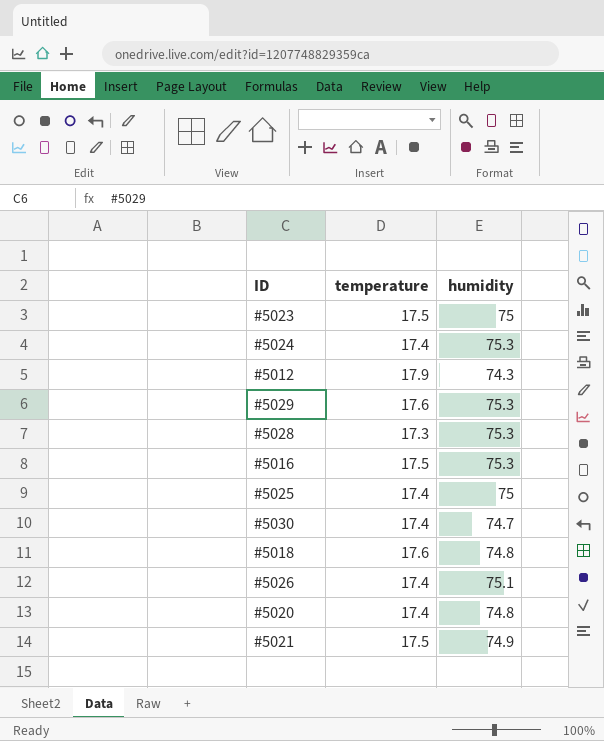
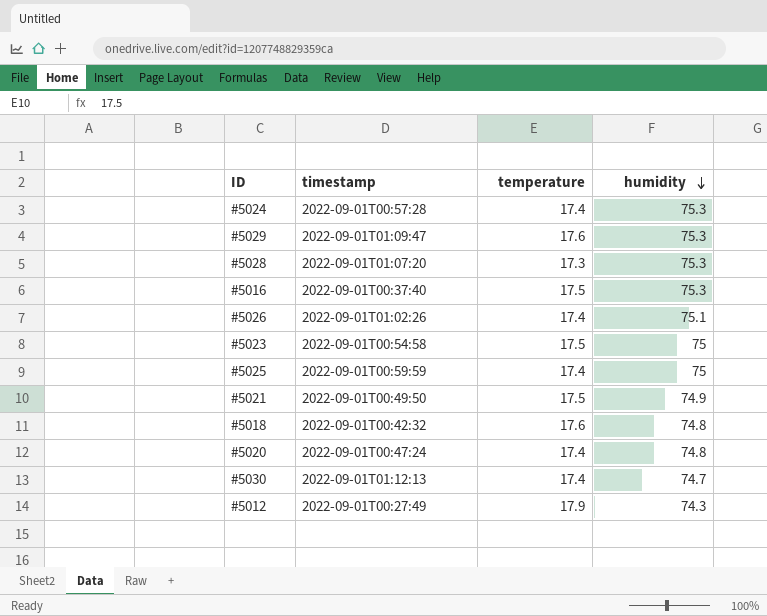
row order: none -> humidity descending
column timestamp | position: none -> 2

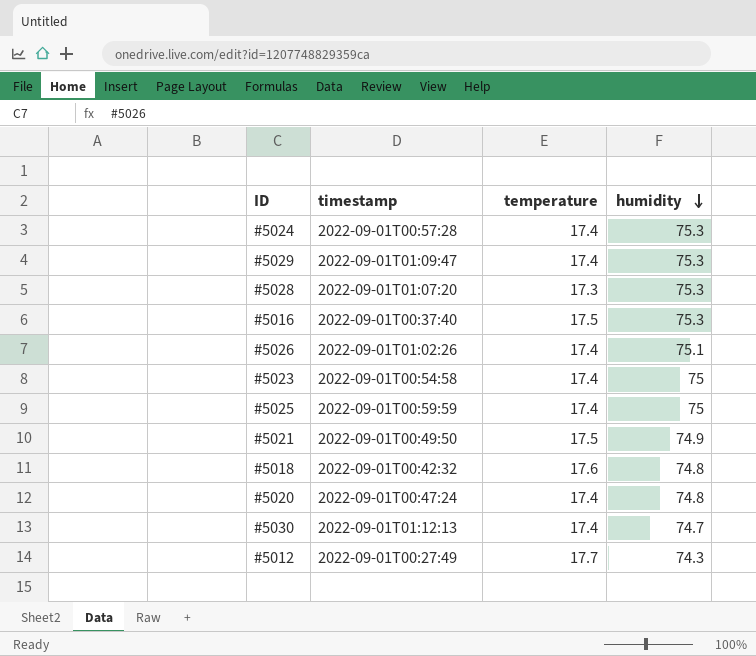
#5029 | temperature: 17.6 -> 17.4
#5023 | temperature: 17.5 -> 17.4
#5012 | temperature: 17.9 -> 17.7

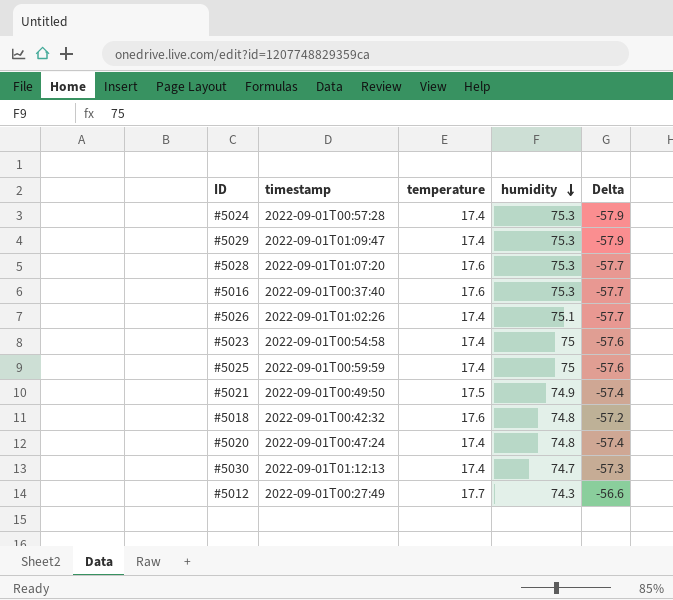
column Delta | formula: none -> [temperature] - [humidity]
#5028 | temperature: 17.3 -> 17.6
#5016 | temperature: 17.5 -> 17.6

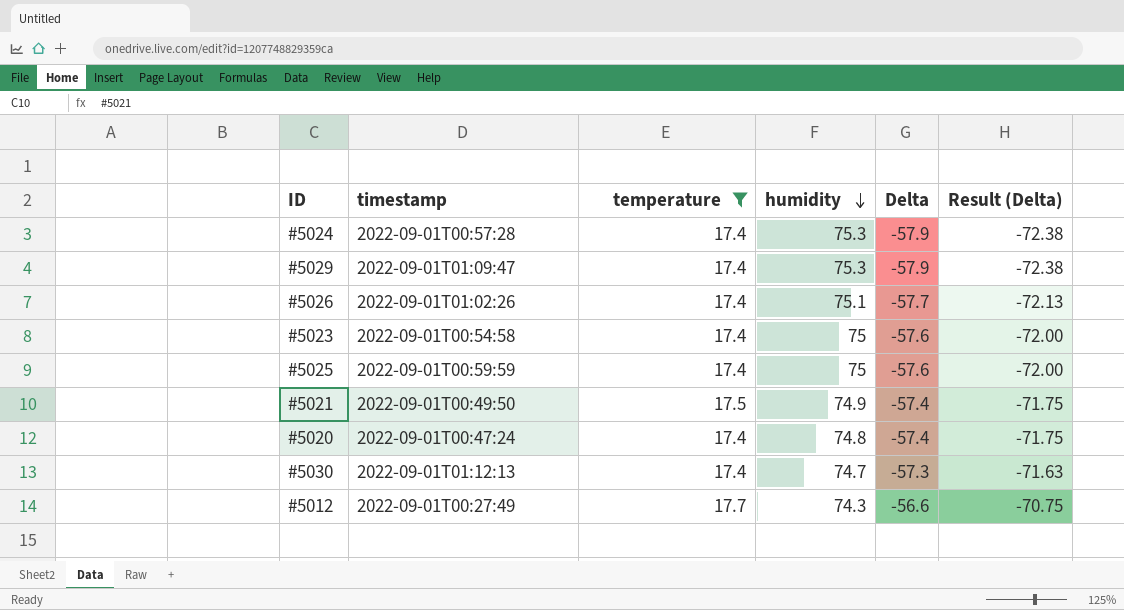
filter: none -> temperature != 17.6
column Result (Delta) | formula: none -> [Delta] * 1.25

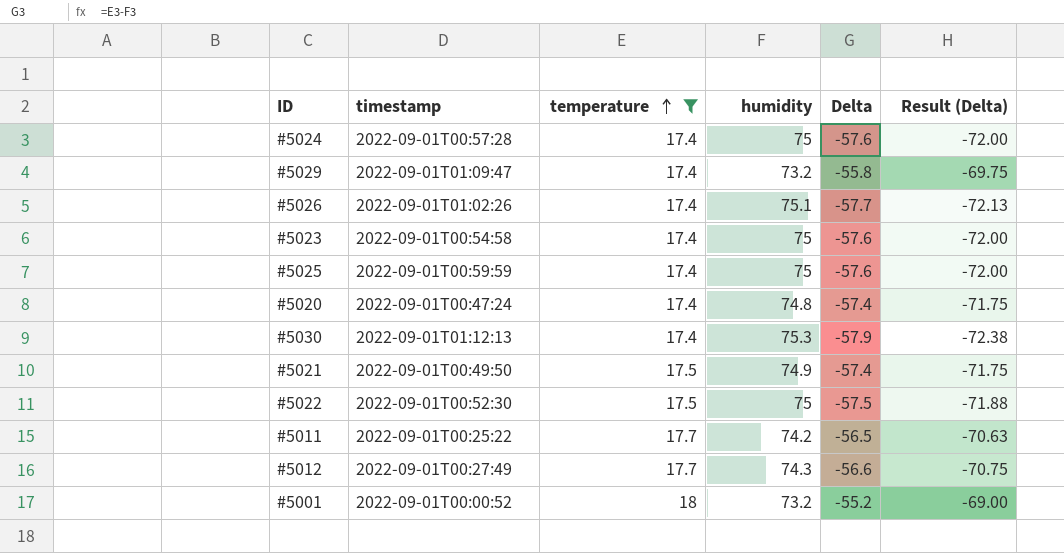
row order: humidity descending -> temperature ascending
#5024 | humidity: 75.3 -> 75
#5024 | Delta: -57.9 -> -57.6
#5024 | Result (Delta): -72.38 -> -72.00
#5029 | humidity: 75.3 -> 73.2
#5029 | Delta: -57.9 -> -55.8
#5029 | Result (Delta): -72.38 -> -69.75
#5030 | humidity: 74.7 -> 75.3
#5030 | Delta: -57.3 -> -57.9
#5030 | Result (Delta): -71.63 -> -72.38
row #5022: none -> 2022-09-01T00:52:30 | 17.5 | 75 | -57.5 | -71.88
row #5011: none -> 2022-09-01T00:25:22 | 17.7 | 74.2 | -56.5 | -70.63
row #5001: none -> 2022-09-01T00:00:52 | 18 | 73.2 | -55.2 | -69.00

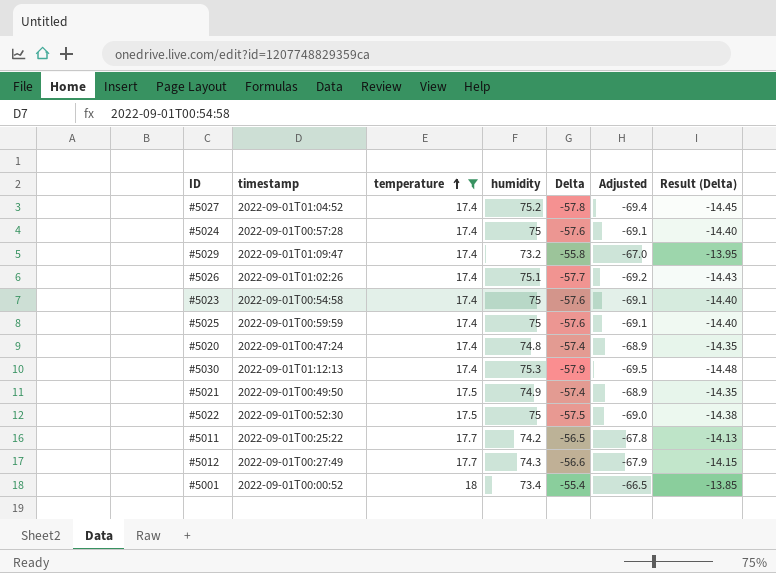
column Adjusted | formula: none -> [Delta] * 1.2
column Result (Delta) | formula: [Delta] * 1.25 -> [Delta] * 0.25
row #5027: none -> 2022-09-01T01:04:52 | 17.4 | 75.2 | -57.8 | -69.4 | -14.45
#5001 | humidity: 73.2 -> 73.4
#5001 | Delta: -55.2 -> -55.4

